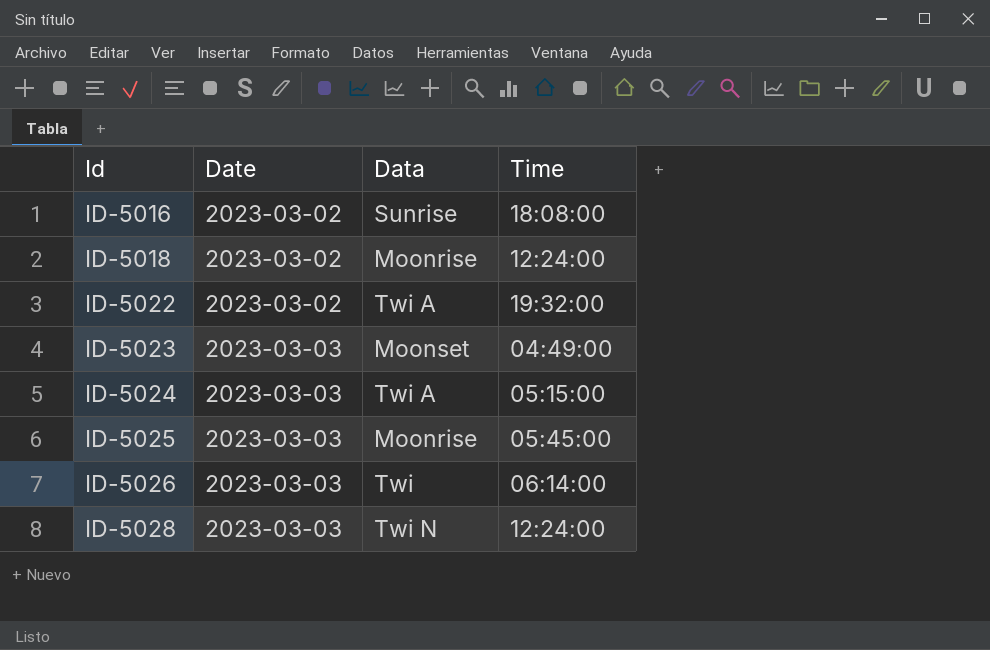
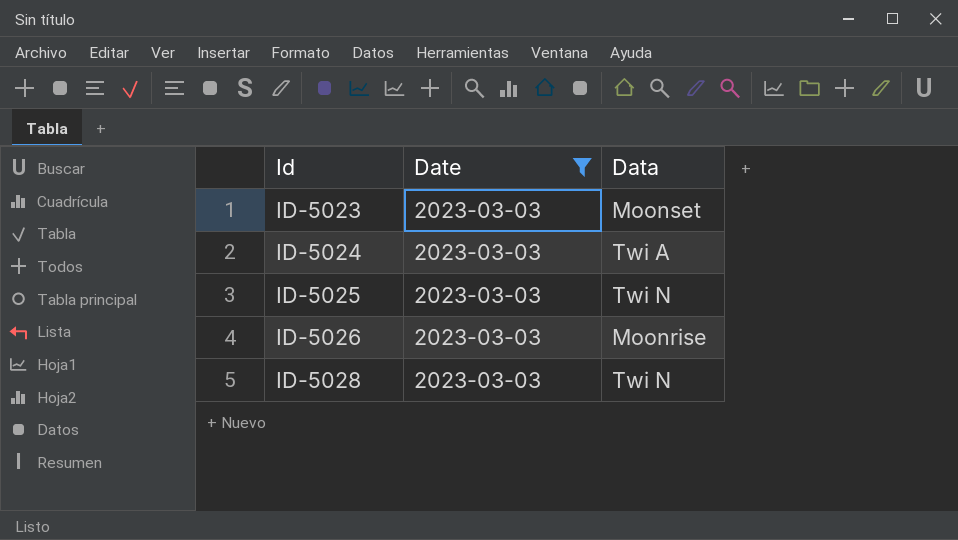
filter: none -> Date = 2023-03-03
column Time | position: 4 -> none
ID-5025 | Data: Moonrise -> Twi N
ID-5026 | Data: Twi -> Moonrise

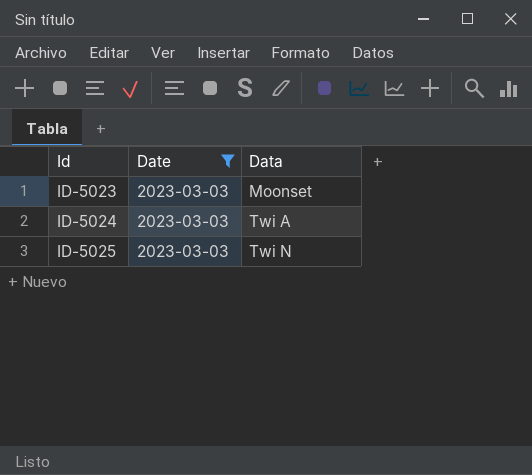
row ID-5026: 2023-03-03 | Moonrise -> none
row ID-5028: 2023-03-03 | Twi N -> none

